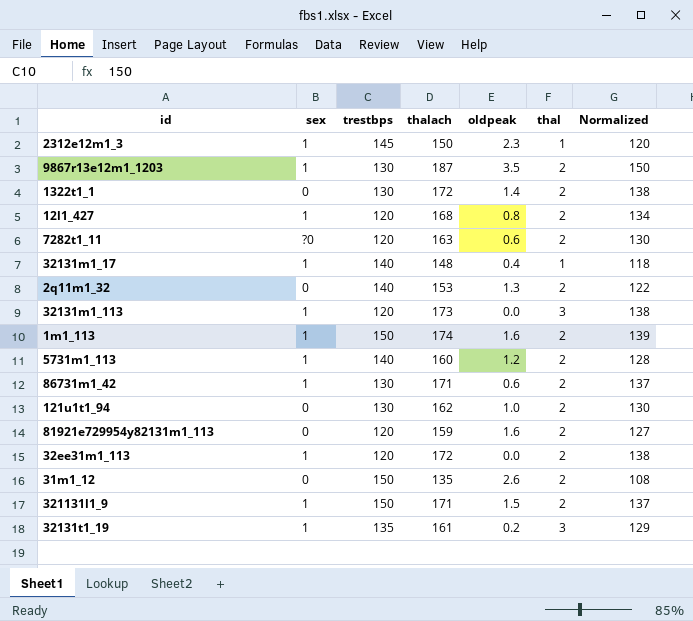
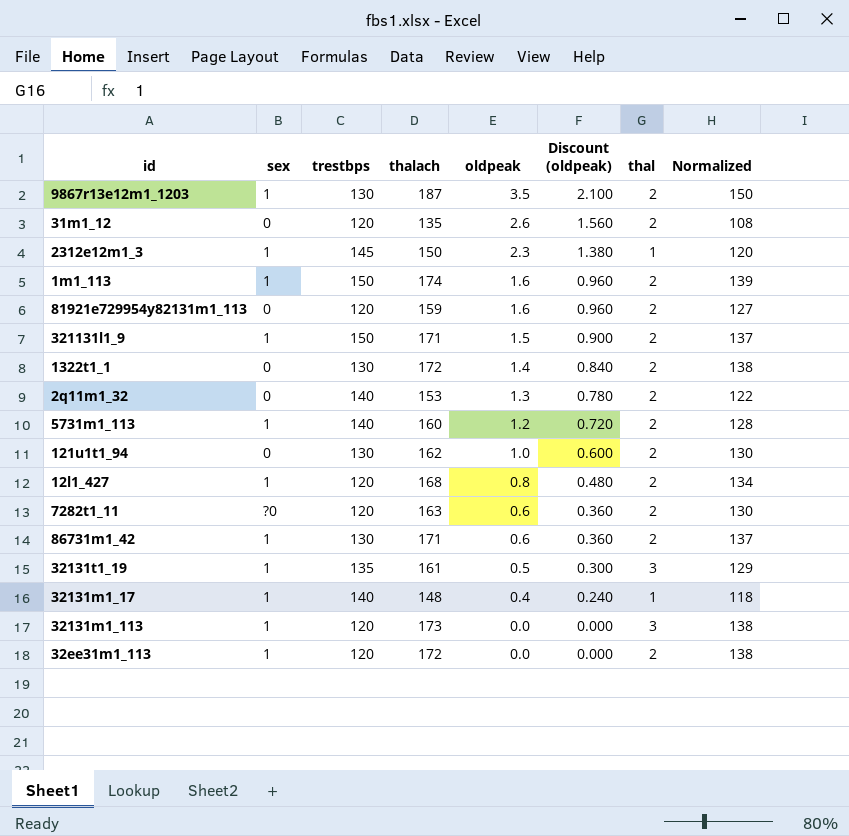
row order: none -> oldpeak descending
column Discount (oldpeak) | formula: none -> [oldpeak] * 0.6
31m1_12 | trestbps: 150 -> 120
32131t1_19 | oldpeak: 0.2 -> 0.5

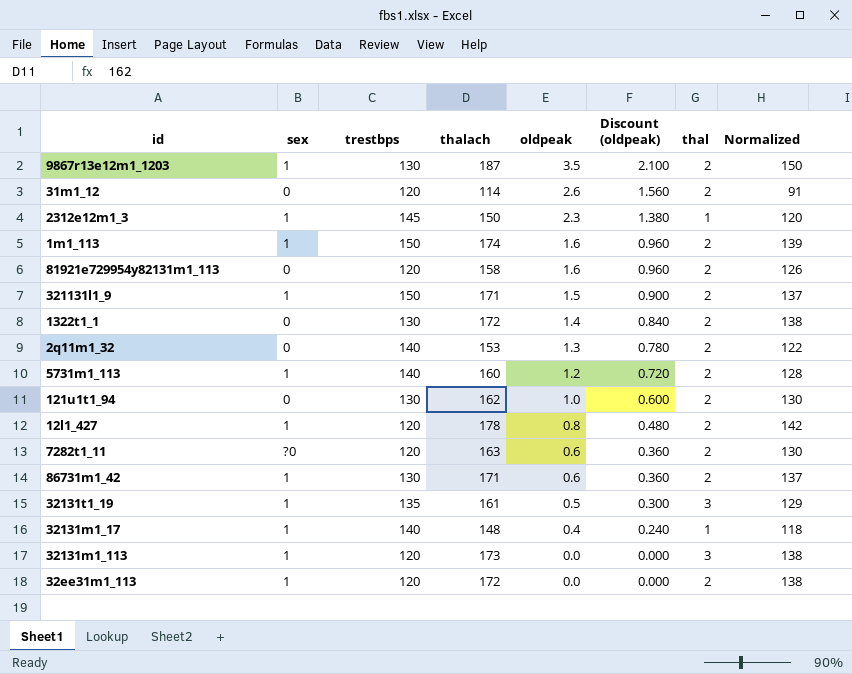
31m1_12 | thalach: 135 -> 114
31m1_12 | Normalized: 108 -> 91
81921e729954y82131m1_113 | thalach: 159 -> 158
81921e729954y82131m1_113 | Normalized: 127 -> 126
12l1_427 | thalach: 168 -> 178
12l1_427 | Normalized: 134 -> 142

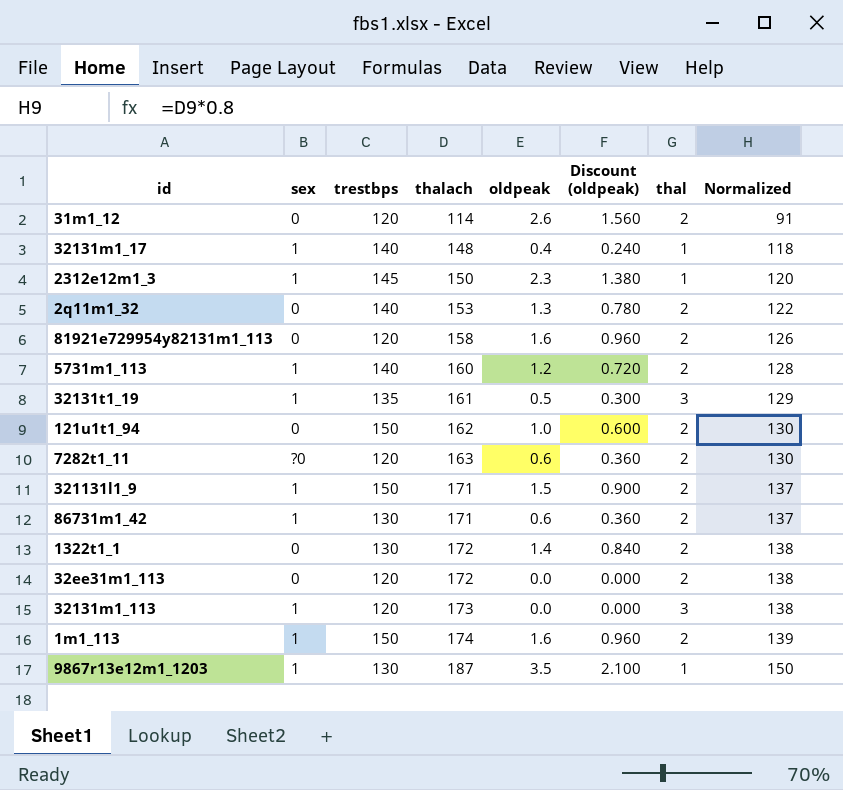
row order: oldpeak descending -> thalach ascending
row 12l1_427: 1 | 120 | 178 | 0.8 | 0.480 | 2 | 142 -> none
121u1t1_94 | trestbps: 130 -> 150
32ee31m1_113 | sex: 1 -> 0
9867r13e12m1_1203 | thal: 2 -> 1

